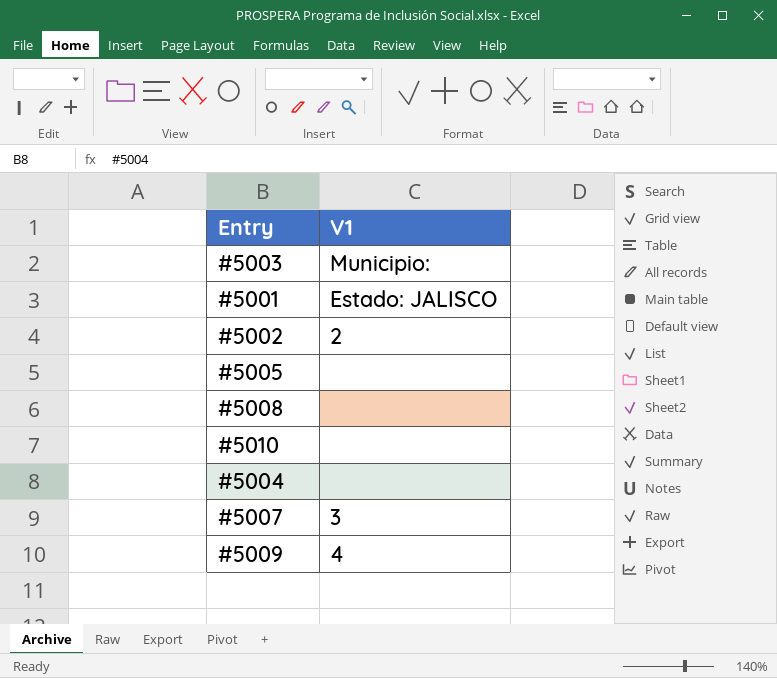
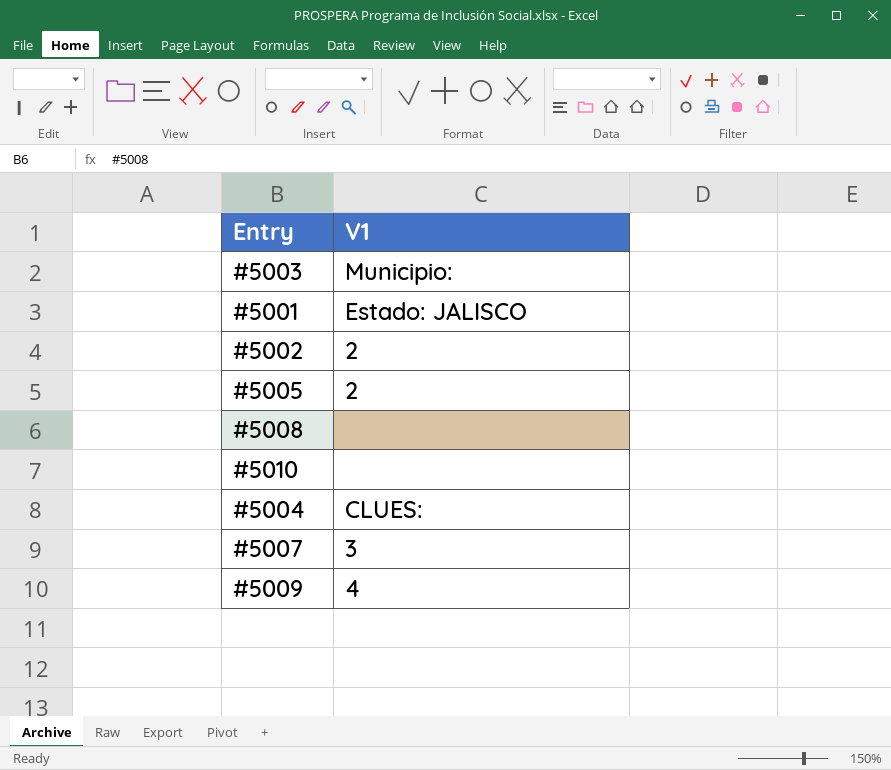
#5005 | V1: none -> 2
#5004 | V1: none -> CLUES:

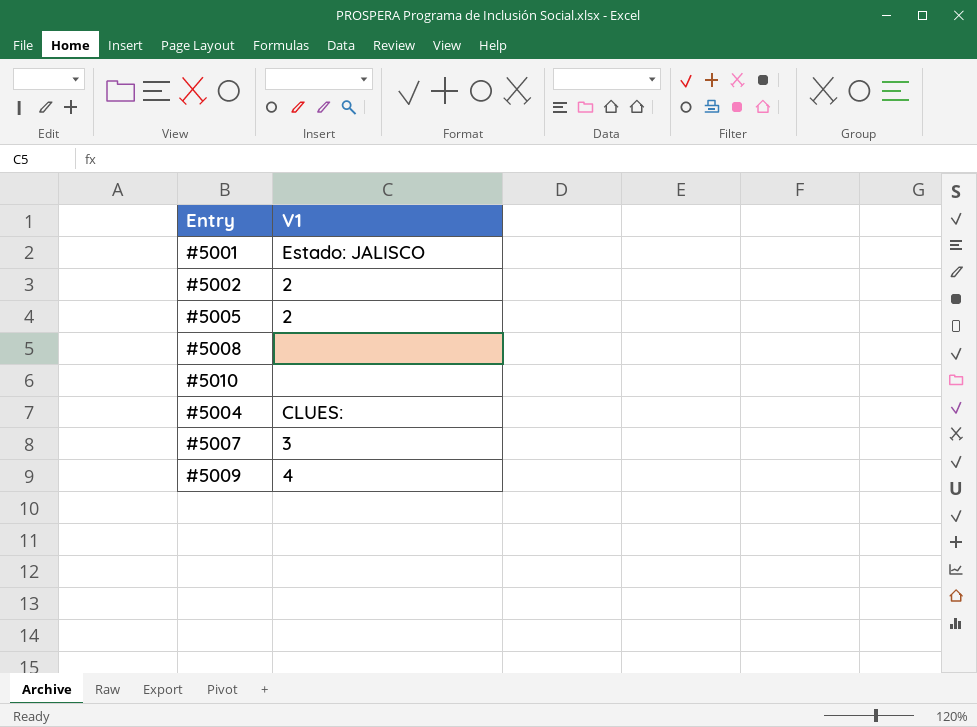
row #5003: Municipio: -> none

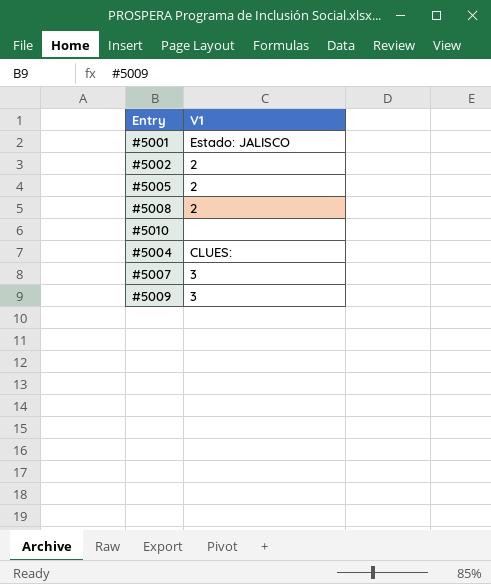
#5008 | V1: none -> 2
#5009 | V1: 4 -> 3

